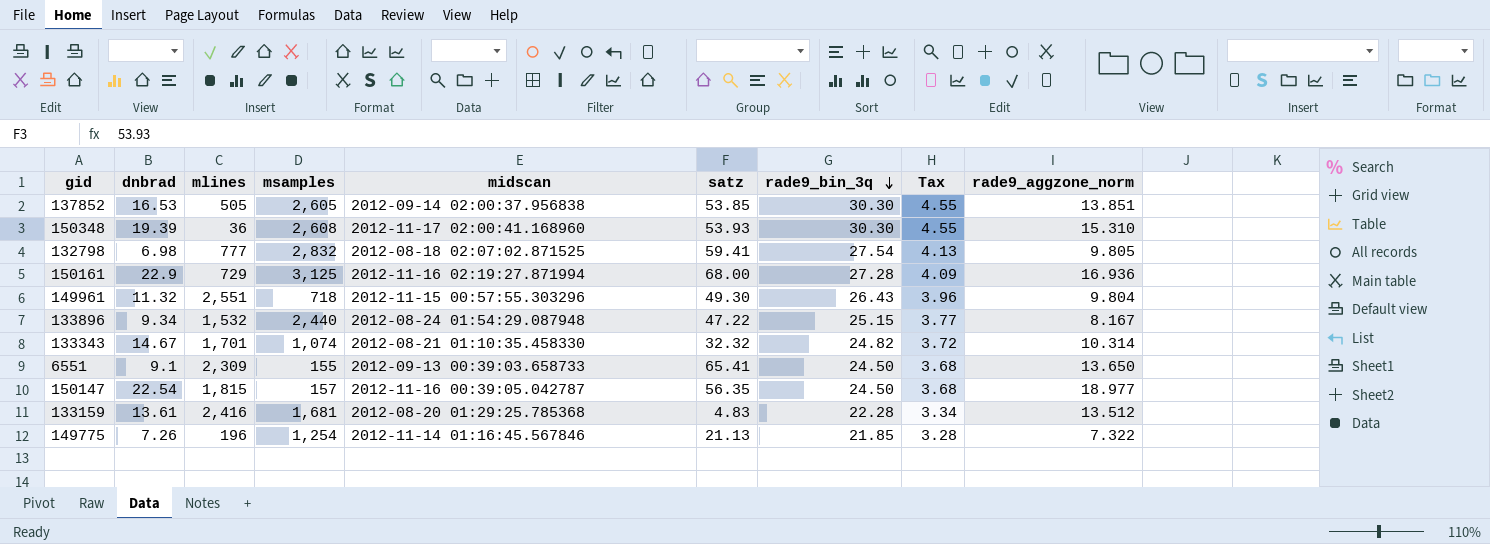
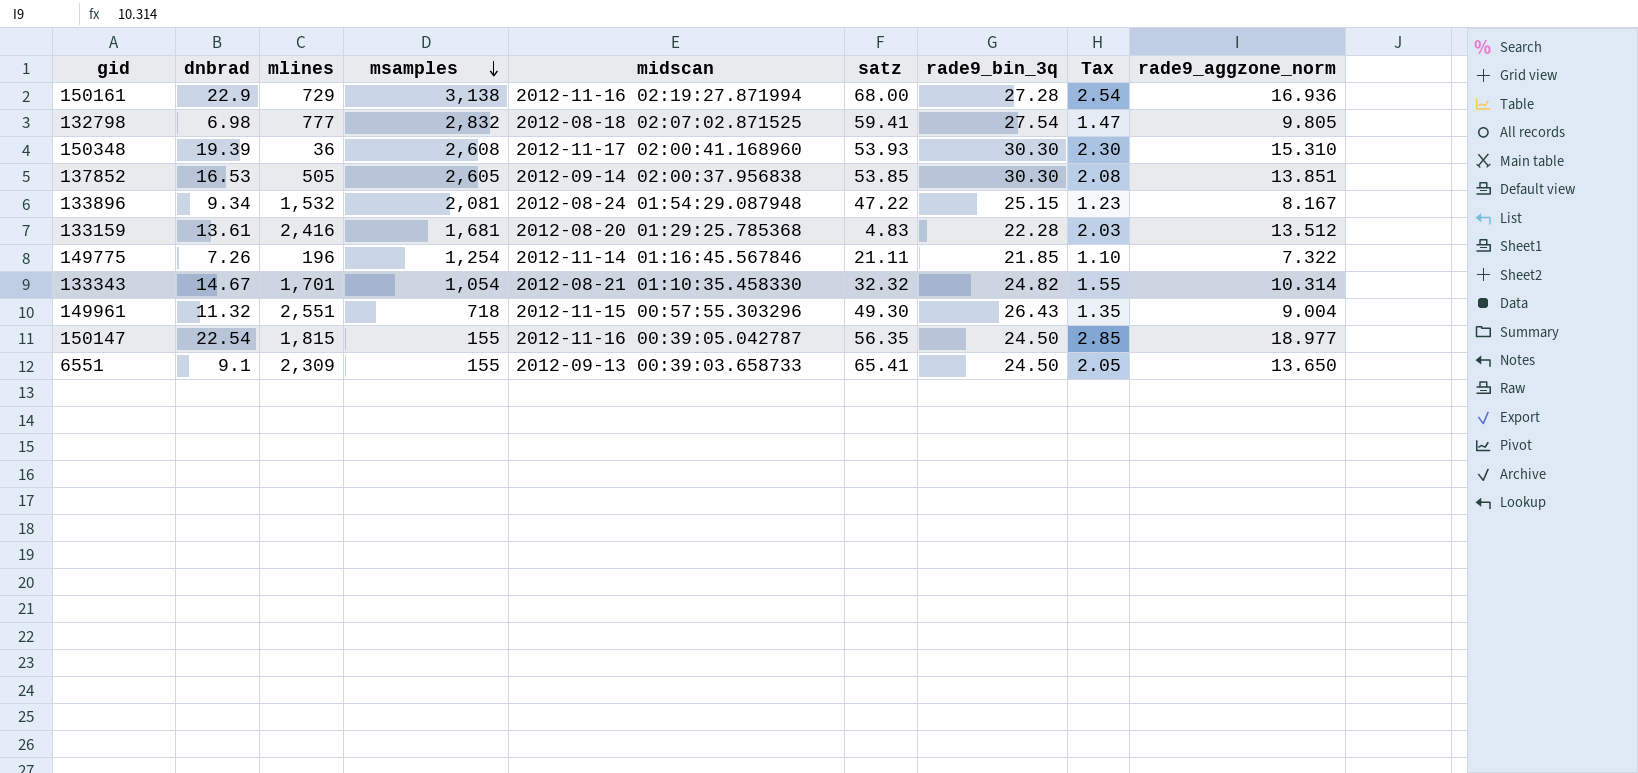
row order: rade9_bin_3q descending -> msamples descending
column Tax | formula: [rade9_bin_3q] * 0.15 -> [rade9_aggzone_norm] * 0.15
150161 | msamples: 3,125 -> 3,138
133896 | msamples: 2,440 -> 2,081
149775 | satz: 21.13 -> 21.11
133343 | msamples: 1,074 -> 1,054
149961 | rade9_aggzone_norm: 9.804 -> 9.004
150147 | msamples: 157 -> 155

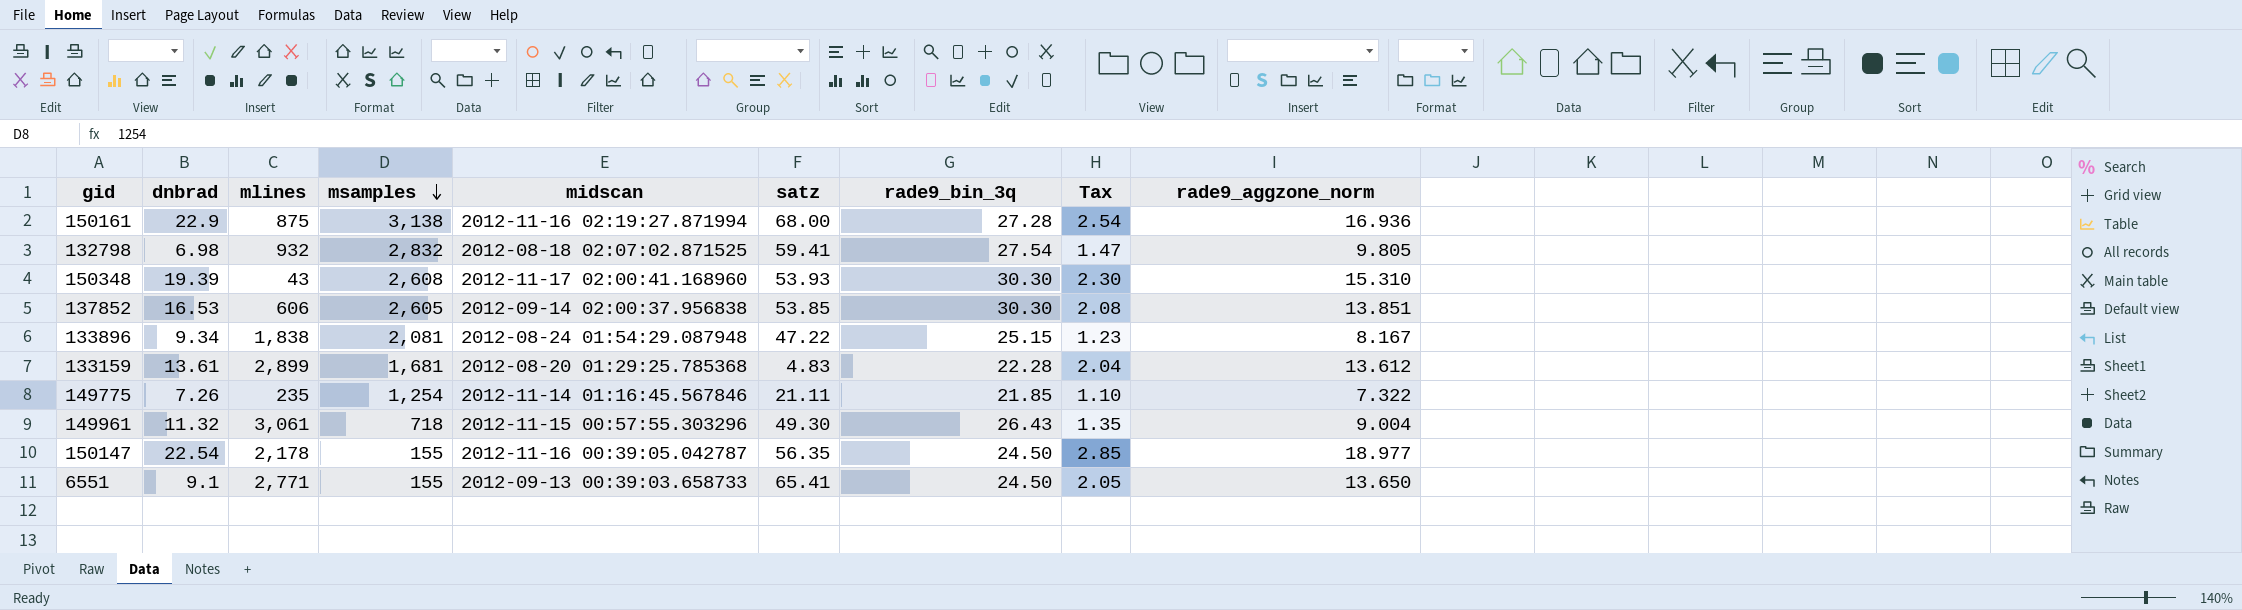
row 133343: 14.67 | 1,701 | 1,054 | 2012-08-21 01:10:35.458330 | 32.32 | 24.82 | 1.55 | 10.314 -> none
150161 | mlines: 729 -> 875
132798 | mlines: 777 -> 932
150348 | mlines: 36 -> 43
137852 | mlines: 505 -> 606
133896 | mlines: 1,532 -> 1,838
133159 | mlines: 2,416 -> 2,899
133159 | Tax: 2.03 -> 2.04
133159 | rade9_aggzone_norm: 13.512 -> 13.612
149775 | mlines: 196 -> 235
149961 | mlines: 2,551 -> 3,061
150147 | mlines: 1,815 -> 2,178
6551 | mlines: 2,309 -> 2,771

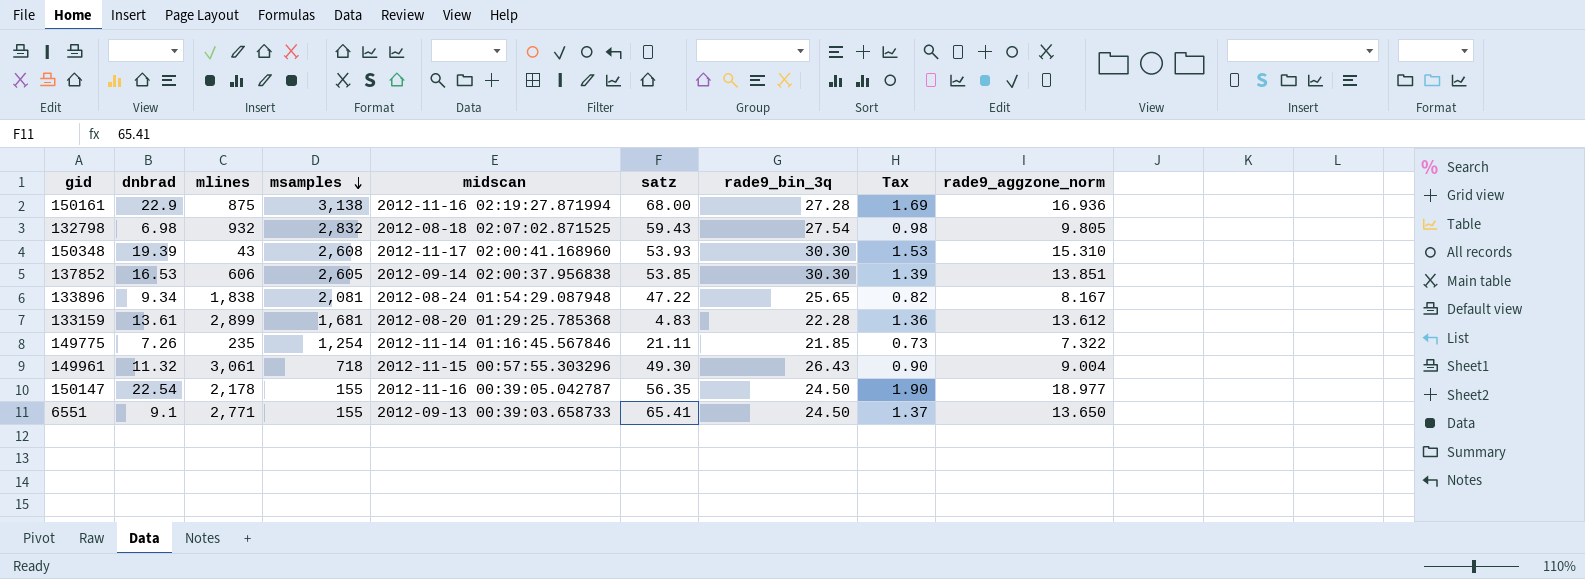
column Tax | formula: [rade9_aggzone_norm] * 0.15 -> [rade9_aggzone_norm] * 0.1
132798 | satz: 59.41 -> 59.43
133896 | rade9_bin_3q: 25.15 -> 25.65

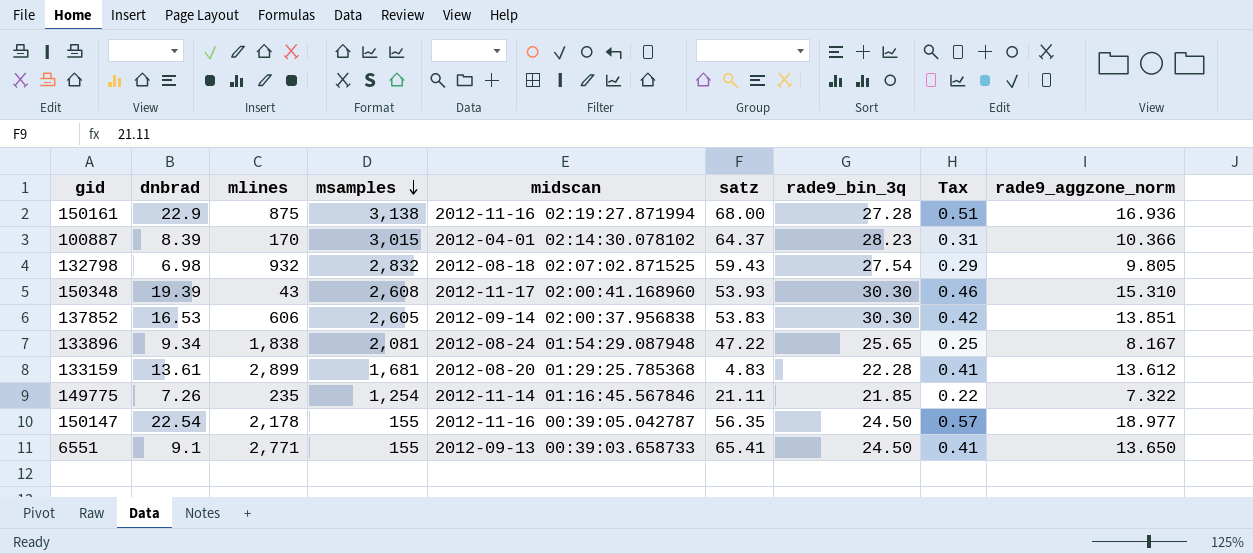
column Tax | formula: [rade9_aggzone_norm] * 0.1 -> [rade9_aggzone_norm] * 0.03
row 149961: 11.32 | 3,061 | 718 | 2012-11-15 00:57:55.303296 | 49.30 | 26.43 | 0.90 | 9.004 -> none
row 100887: none -> 8.39 | 170 | 3,015 | 2012-04-01 02:14:30.078102 | 64.37 | 28.23 | 0.31 | 10.366
137852 | satz: 53.85 -> 53.83

